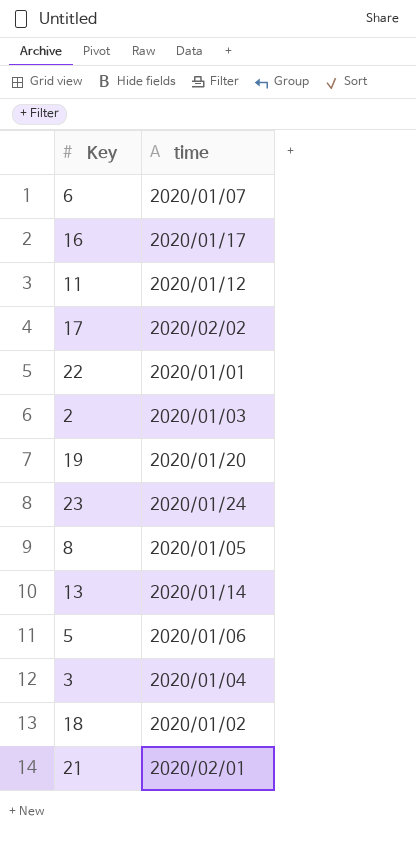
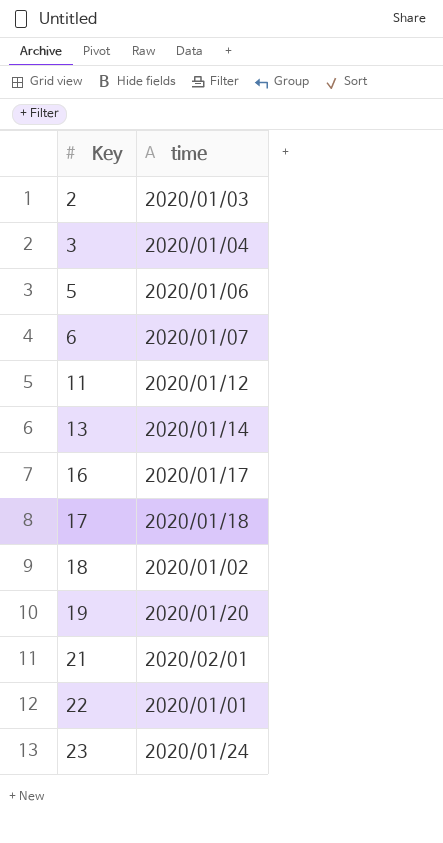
row order: none -> Key ascending
row 8: 2020/01/05 -> none
17 | time: 2020/02/02 -> 2020/01/18

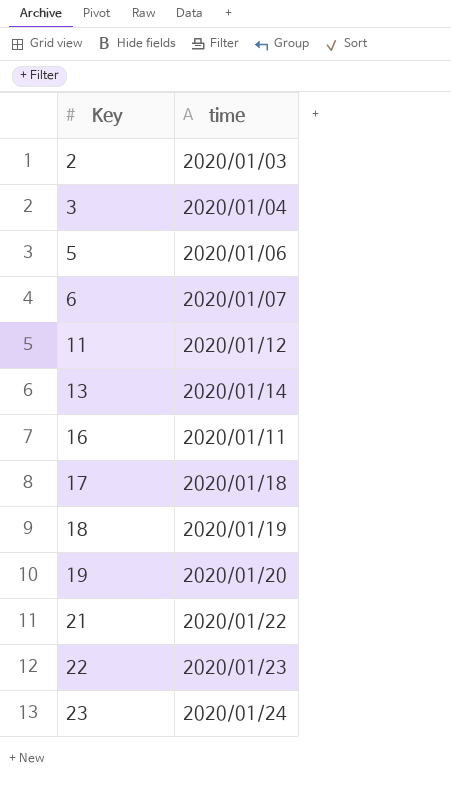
16 | time: 2020/01/17 -> 2020/01/11
18 | time: 2020/01/02 -> 2020/01/19
21 | time: 2020/02/01 -> 2020/01/22
22 | time: 2020/01/01 -> 2020/01/23

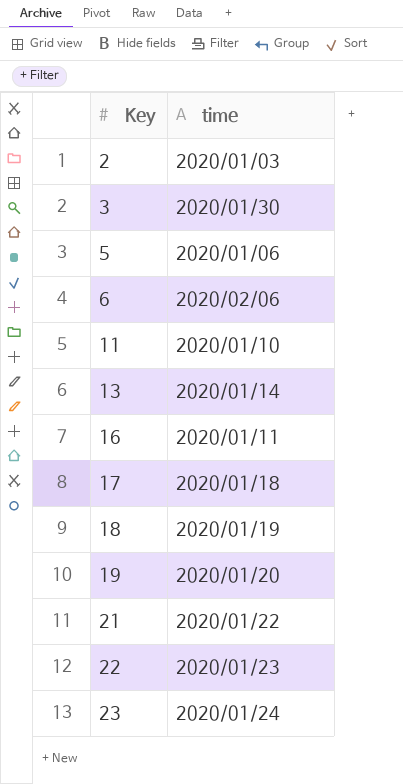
3 | time: 2020/01/04 -> 2020/01/30
6 | time: 2020/01/07 -> 2020/02/06
11 | time: 2020/01/12 -> 2020/01/10

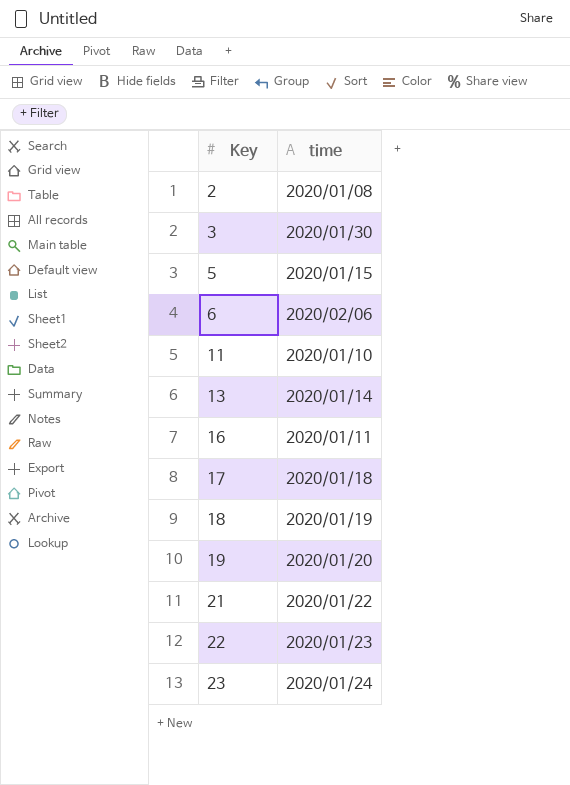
2 | time: 2020/01/03 -> 2020/01/08
5 | time: 2020/01/06 -> 2020/01/15

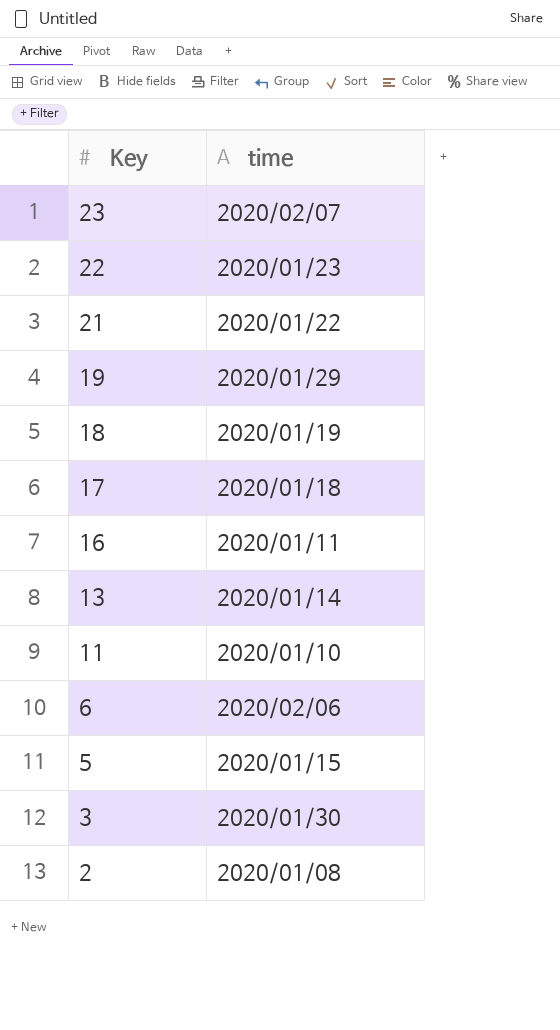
row order: Key ascending -> Key descending
23 | time: 2020/01/24 -> 2020/02/07
19 | time: 2020/01/20 -> 2020/01/29

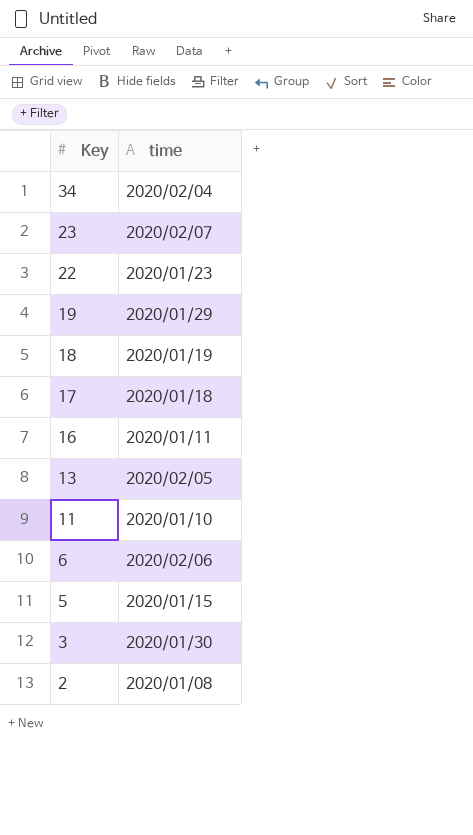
row 21: 2020/01/22 -> none
row 34: none -> 2020/02/04
13 | time: 2020/01/14 -> 2020/02/05

